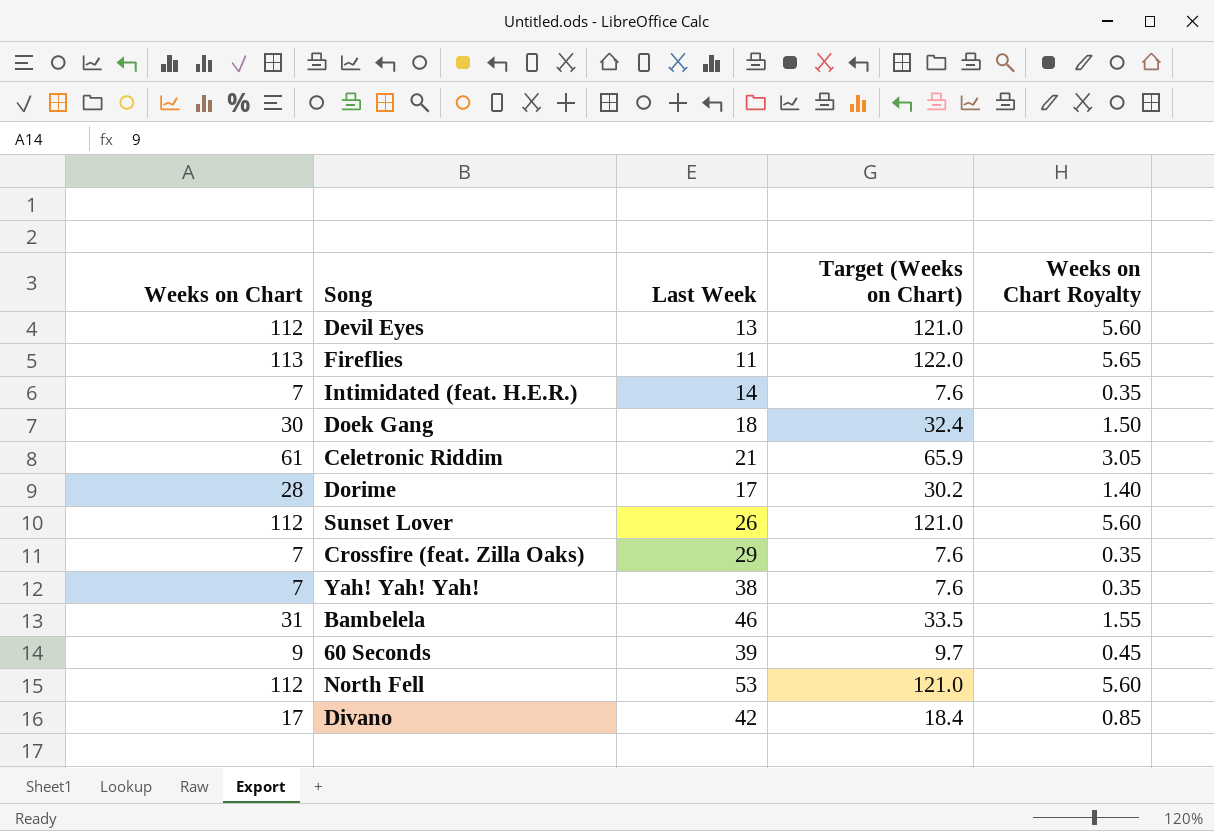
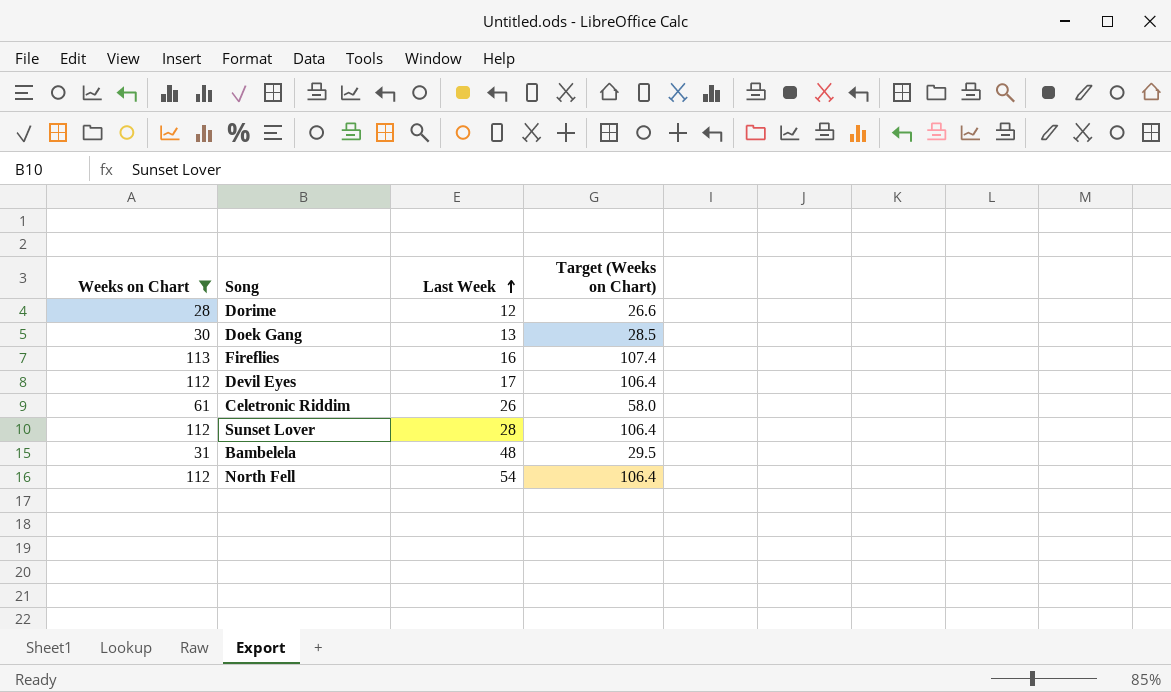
filter: none -> Weeks on Chart >= 28
row order: none -> Last Week ascending
column Weeks on Chart Royalty | formula: [Weeks on Chart] * 0.05 -> none
column Target (Weeks on Chart) | formula: [Weeks on Chart] * 1.08 -> [Weeks on Chart] * 0.95
Dorime | Last Week: 17 -> 12
Doek Gang | Last Week: 18 -> 13
Fireflies | Last Week: 11 -> 16
Devil Eyes | Last Week: 13 -> 17
Celetronic Riddim | Last Week: 21 -> 26
Sunset Lover | Last Week: 26 -> 28
Bambelela | Last Week: 46 -> 48
North Fell | Last Week: 53 -> 54

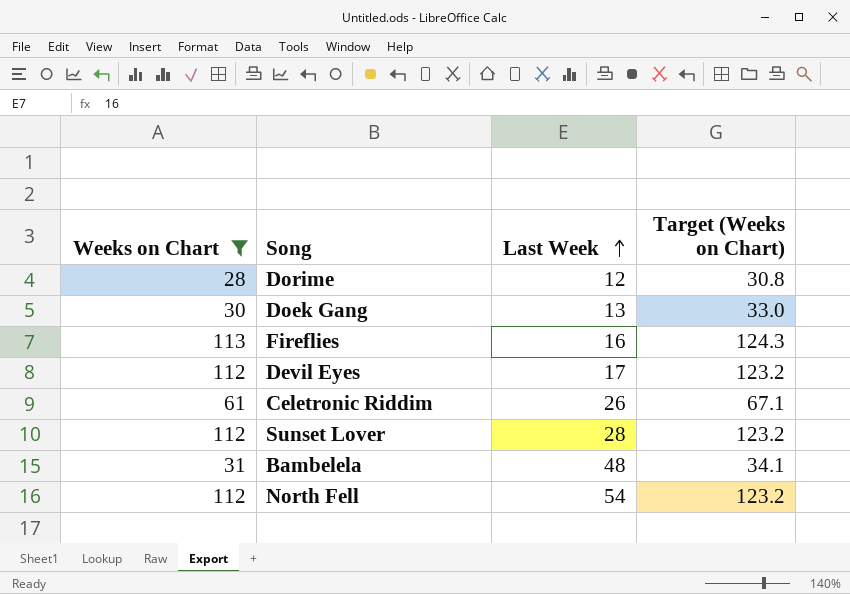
column Target (Weeks on Chart) | formula: [Weeks on Chart] * 0.95 -> [Weeks on Chart] * 1.1

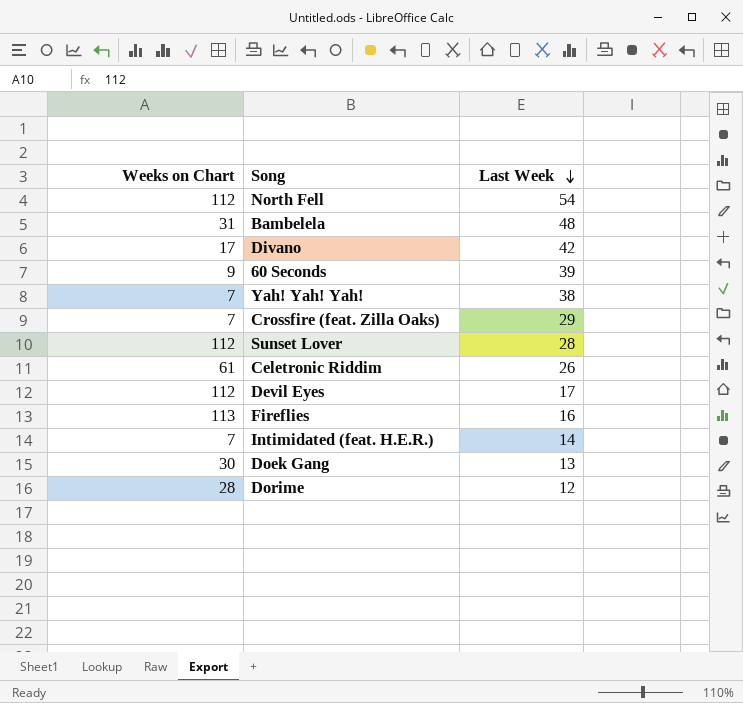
filter: Weeks on Chart >= 28 -> none
row order: Last Week ascending -> Last Week descending
column Target (Weeks on Chart) | formula: [Weeks on Chart] * 1.1 -> none

